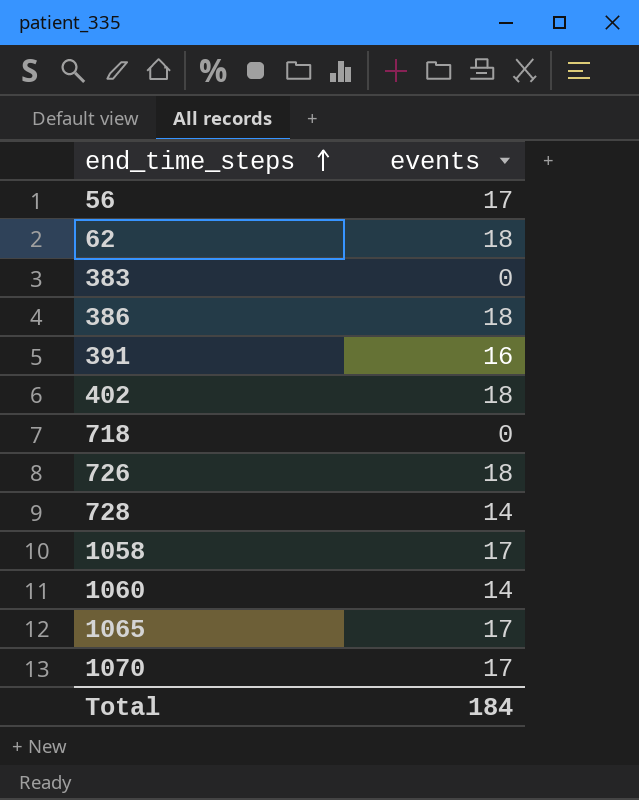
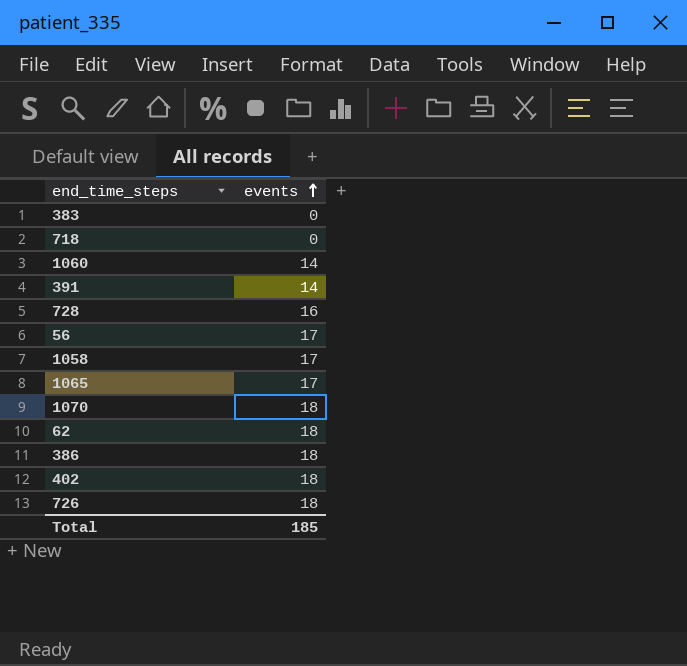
row order: end_time_steps ascending -> events ascending
391 | events: 16 -> 14
728 | events: 14 -> 16
1070 | events: 17 -> 18
Total | events: 184 -> 185

